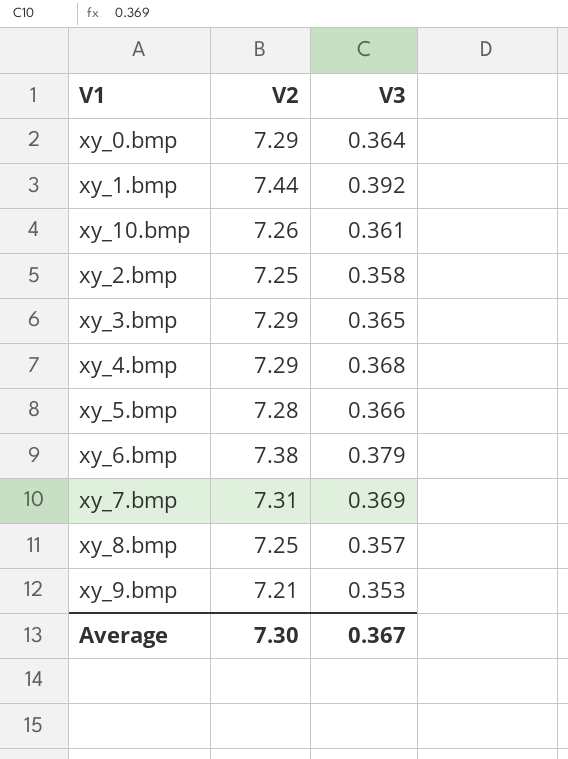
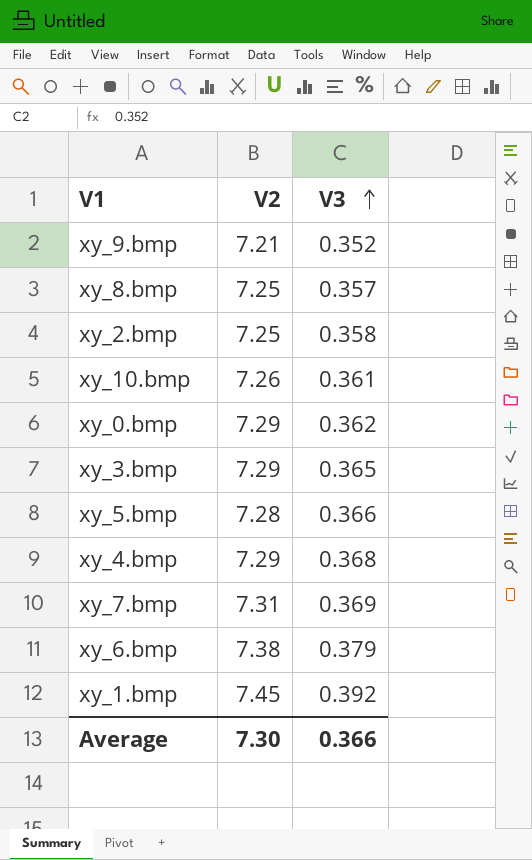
row order: none -> V3 ascending
xy_9.bmp | V3: 0.353 -> 0.352
xy_0.bmp | V3: 0.364 -> 0.362
xy_1.bmp | V2: 7.44 -> 7.45
Average | V3: 0.367 -> 0.366

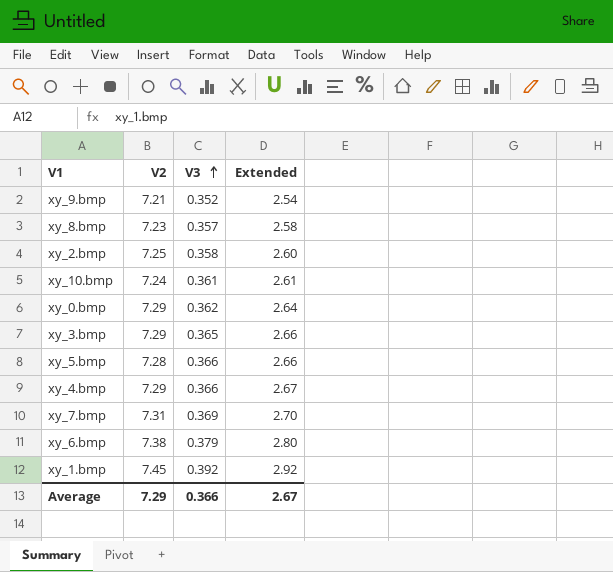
column Extended | formula: none -> [V2] * [V3]
xy_8.bmp | V2: 7.25 -> 7.23
xy_10.bmp | V2: 7.26 -> 7.24
xy_4.bmp | V3: 0.368 -> 0.366
Average | V2: 7.30 -> 7.29

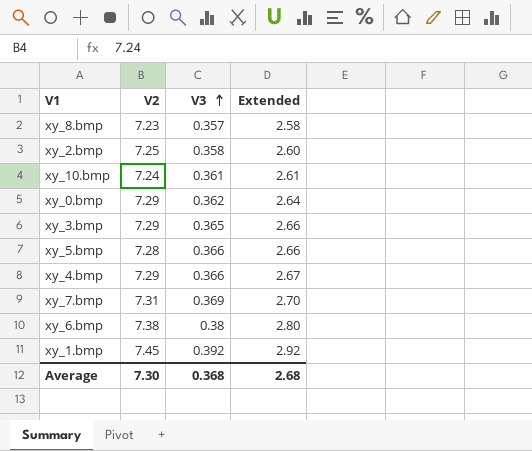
row xy_9.bmp: 7.21 | 0.352 | 2.54 -> none
xy_6.bmp | V3: 0.379 -> 0.38
Average | V2: 7.29 -> 7.30
Average | V3: 0.366 -> 0.368
Average | Extended: 2.67 -> 2.68

